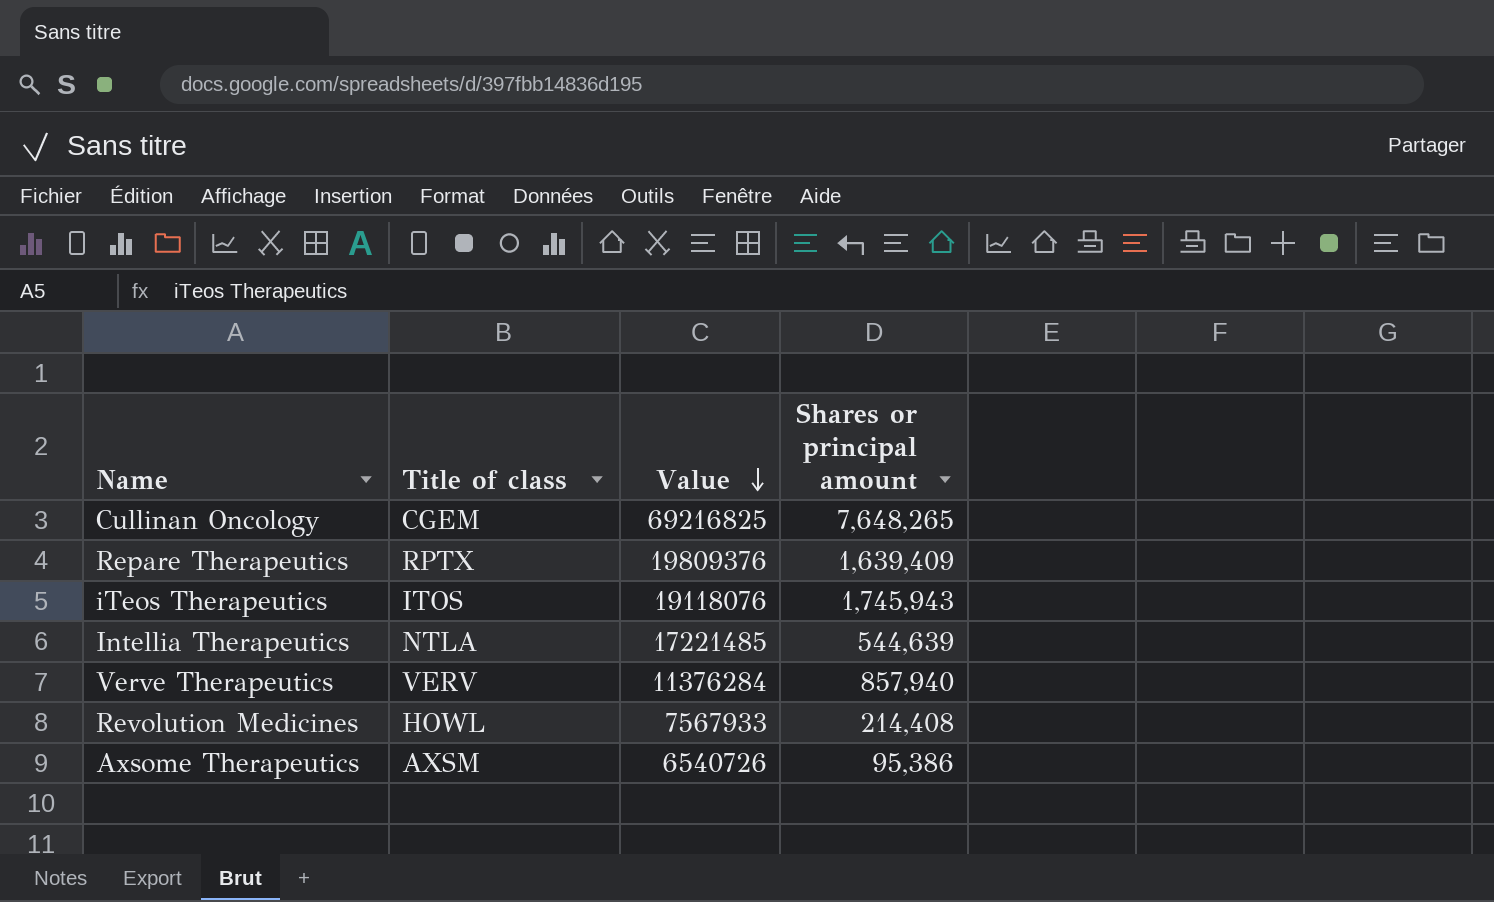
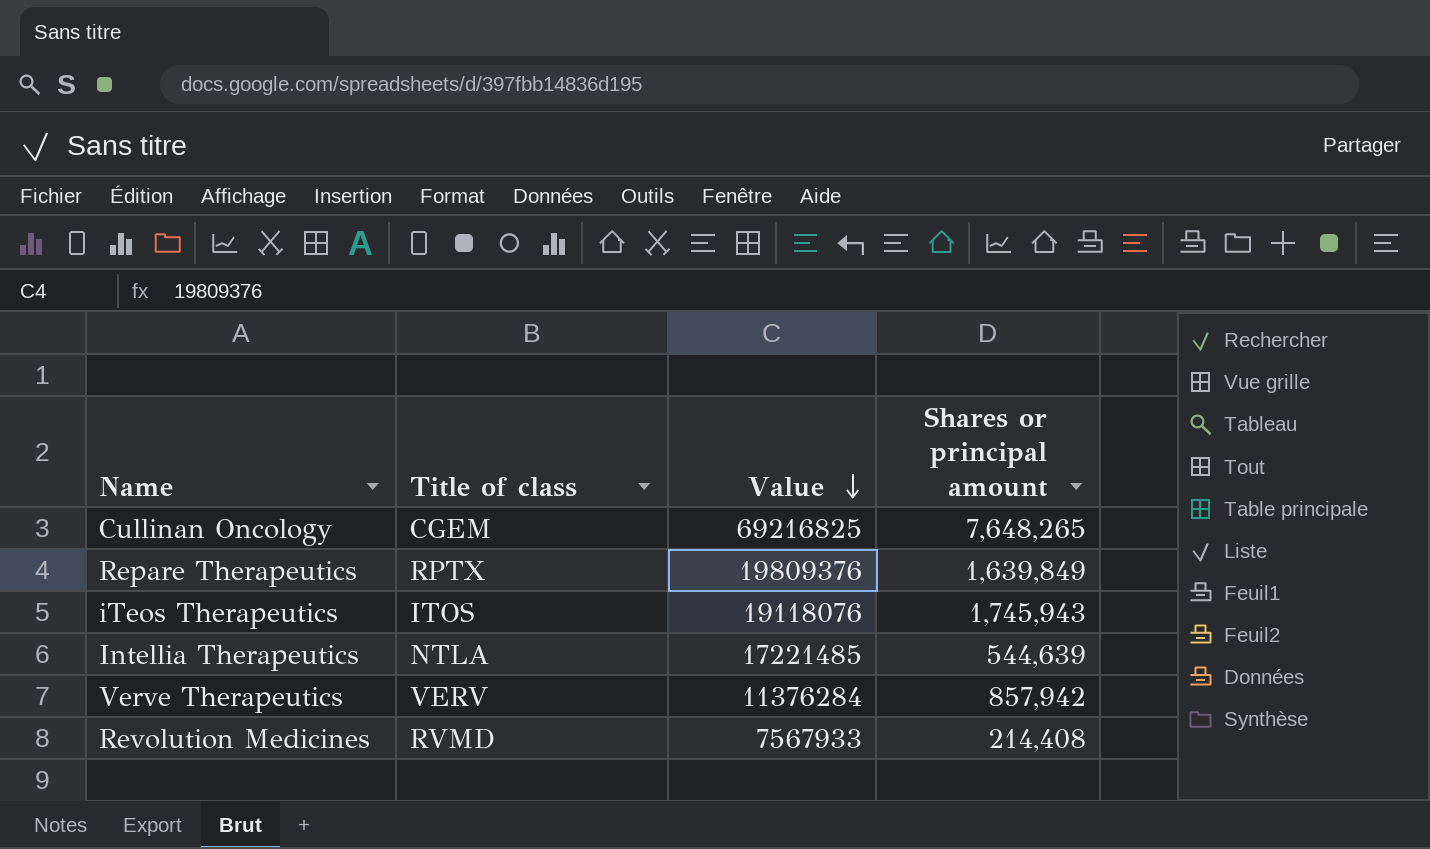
row Axsome Therapeutics: AXSM | 6540726 | 95,386 -> none
Repare Therapeutics | Shares or principal amount: 1,639,409 -> 1,639,849
Verve Therapeutics | Shares or principal amount: 857,940 -> 857,942
Revolution Medicines | Title of class: HOWL -> RVMD

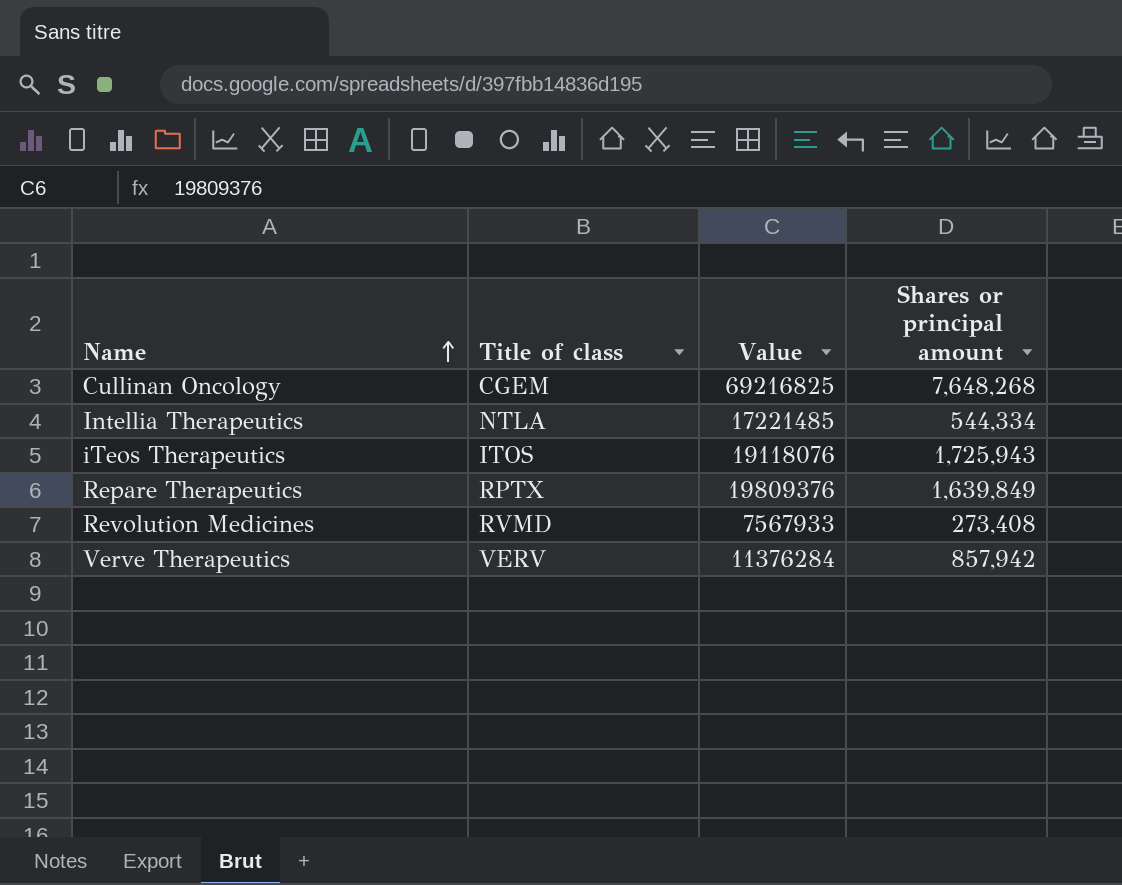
row order: Value descending -> Name ascending
Cullinan Oncology | Shares or principal amount: 7,648,265 -> 7,648,268
Intellia Therapeutics | Shares or principal amount: 544,639 -> 544,334
iTeos Therapeutics | Shares or principal amount: 1,745,943 -> 1,725,943
Revolution Medicines | Shares or principal amount: 214,408 -> 273,408

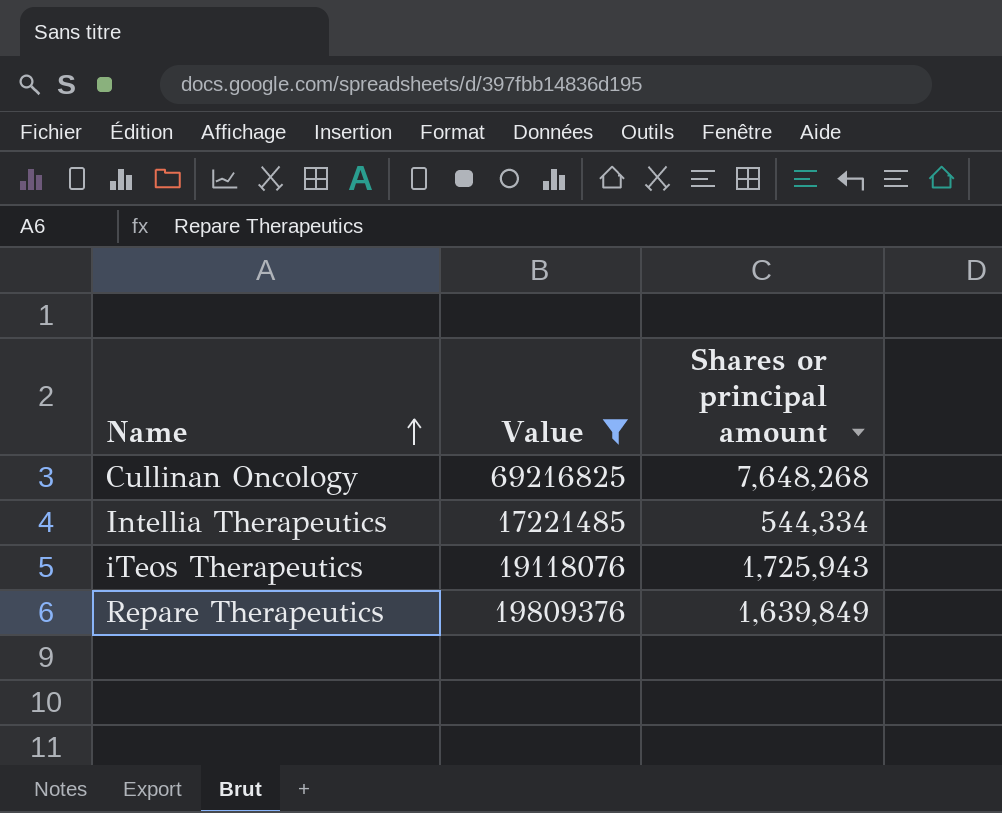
filter: none -> Value >= 17221485
column Title of class | position: 2 -> none

